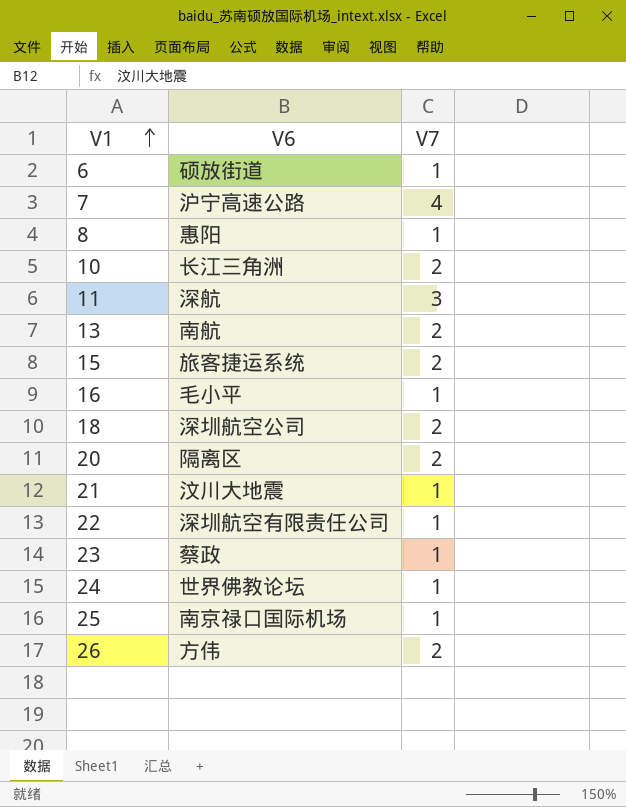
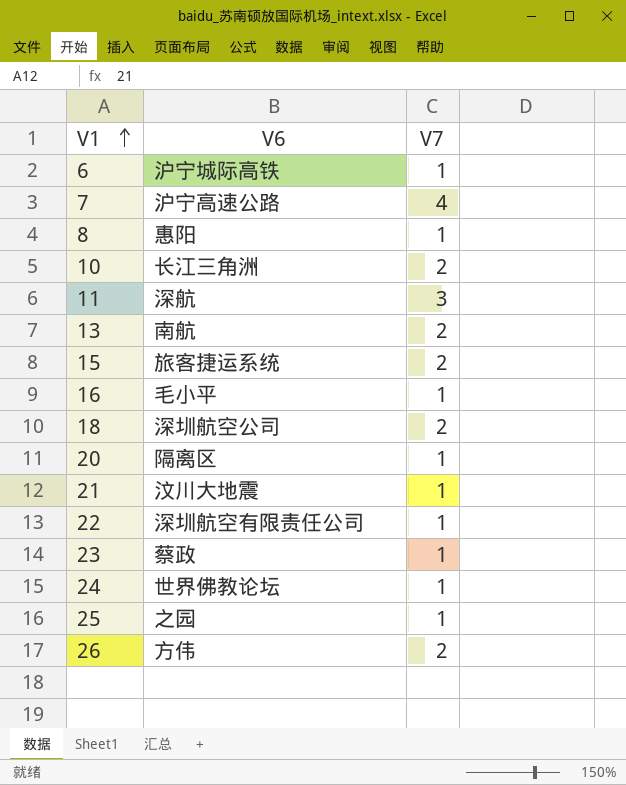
6 | V6: 硕放街道 -> 沪宁城际高铁
20 | V7: 2 -> 1
25 | V6: 南京禄口国际机场 -> 之园

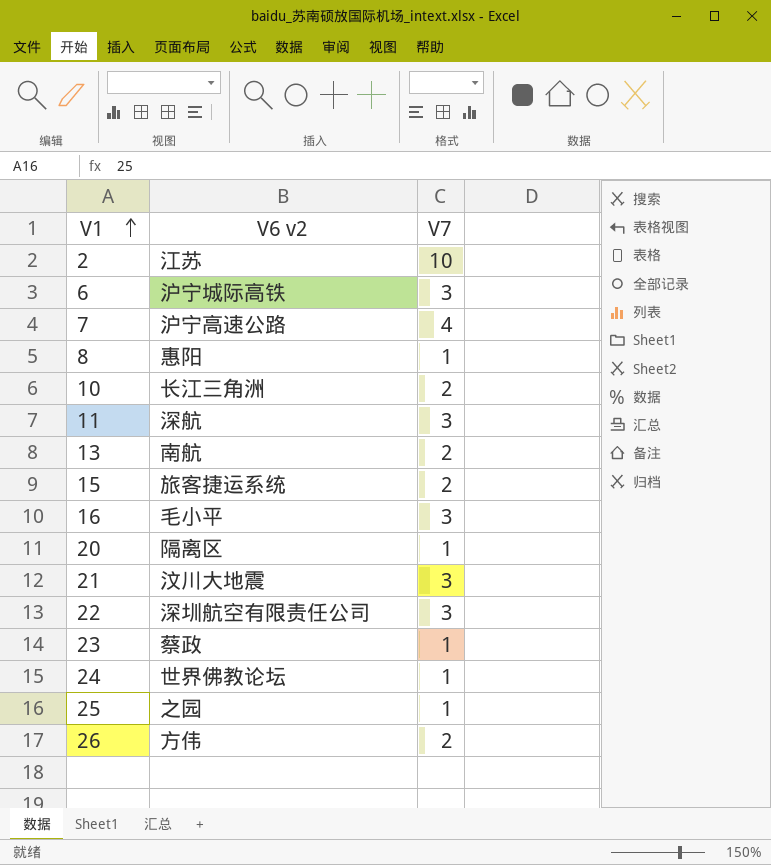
column name: V6 -> V6 v2
row 18: 深圳航空公司 | 2 -> none
row 2: none -> 江苏 | 10
6 | V7: 1 -> 3
16 | V7: 1 -> 3
21 | V7: 1 -> 3
22 | V7: 1 -> 3

